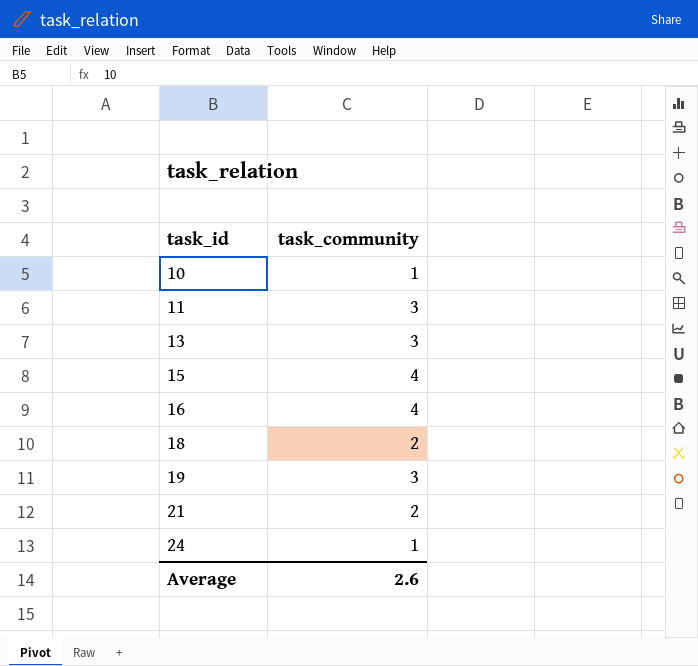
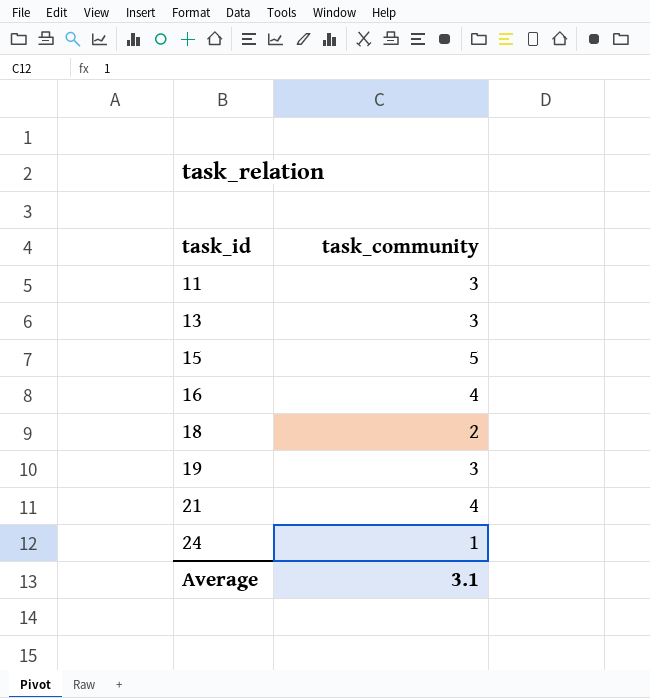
row 10: 1 -> none
15 | task_community: 4 -> 5
21 | task_community: 2 -> 4
Average | task_community: 2.6 -> 3.1

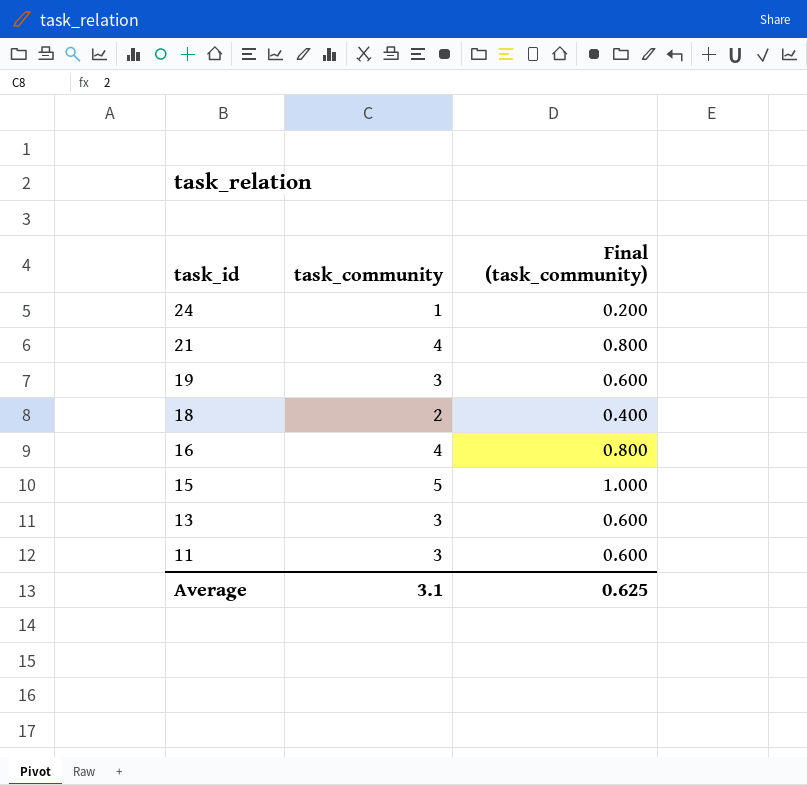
row order: task_id ascending -> task_id descending
column Final (task_community) | formula: none -> [task_community] * 0.2

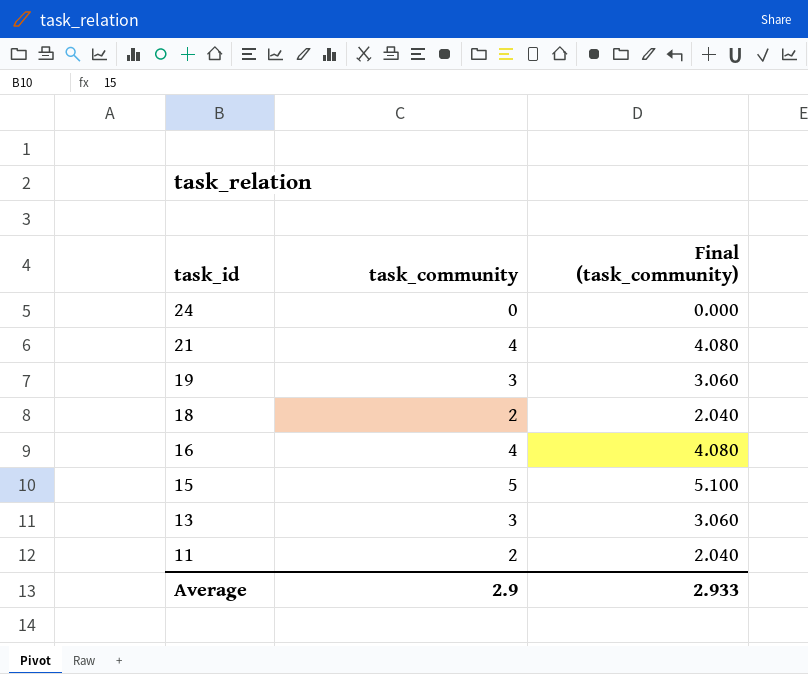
column Final (task_community) | formula: [task_community] * 0.2 -> [task_community] * 1.02
24 | task_community: 1 -> 0
11 | task_community: 3 -> 2
Average | task_community: 3.1 -> 2.9
Average | Final (task_community): 0.625 -> 2.933

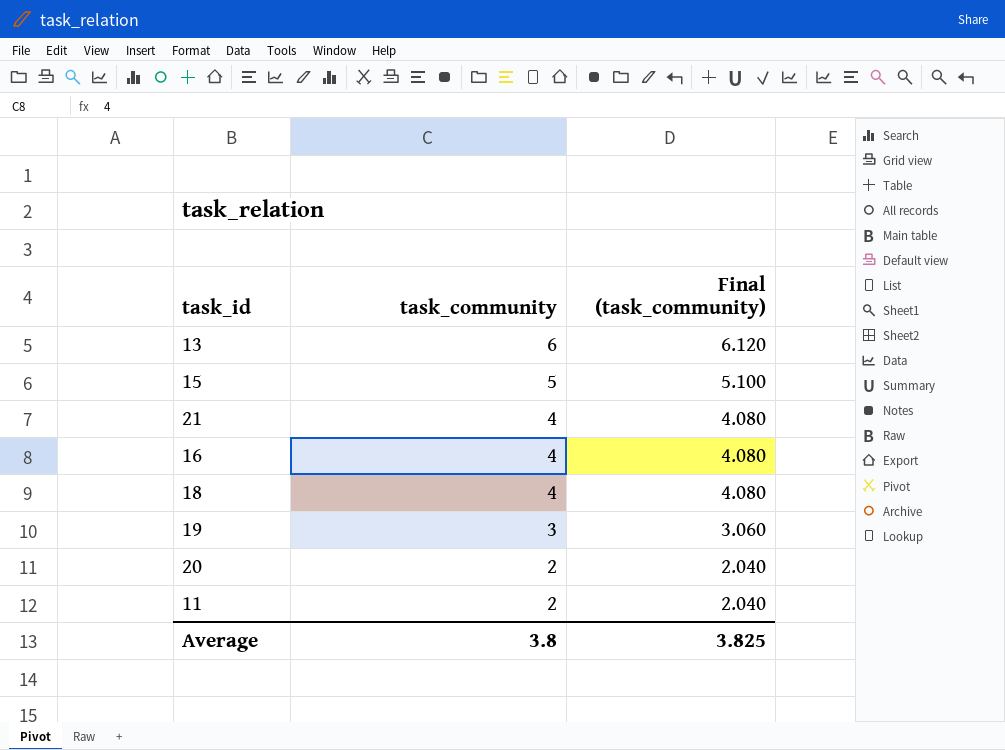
row order: task_id descending -> task_community descending
row 24: 0 | 0.000 -> none
13 | task_community: 3 -> 6
13 | Final (task_community): 3.060 -> 6.120
18 | task_community: 2 -> 4
18 | Final (task_community): 2.040 -> 4.080
row 20: none -> 2 | 2.040
Average | task_community: 2.9 -> 3.8
Average | Final (task_community): 2.933 -> 3.825

